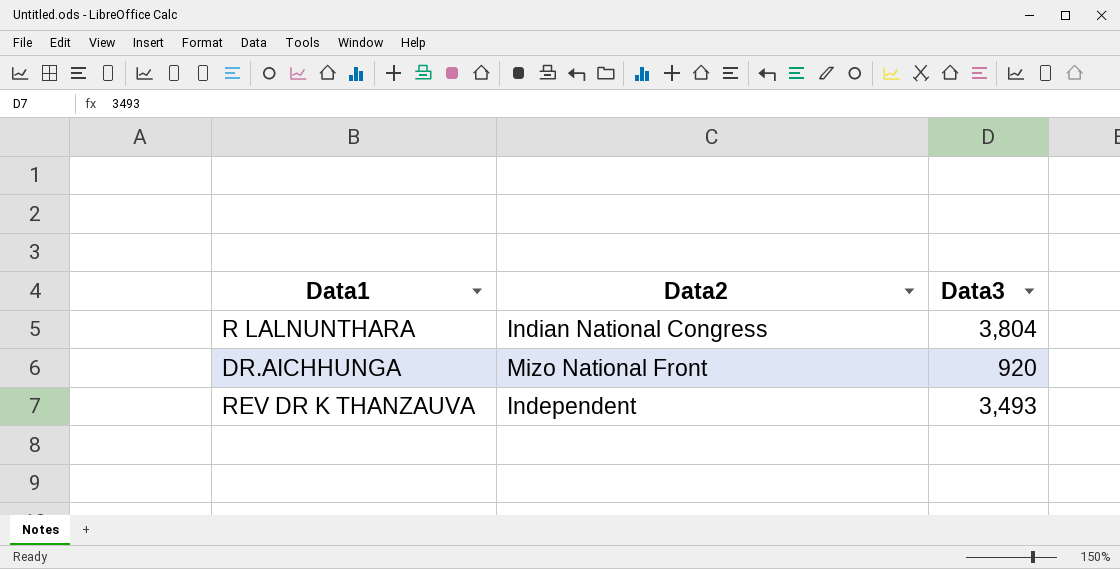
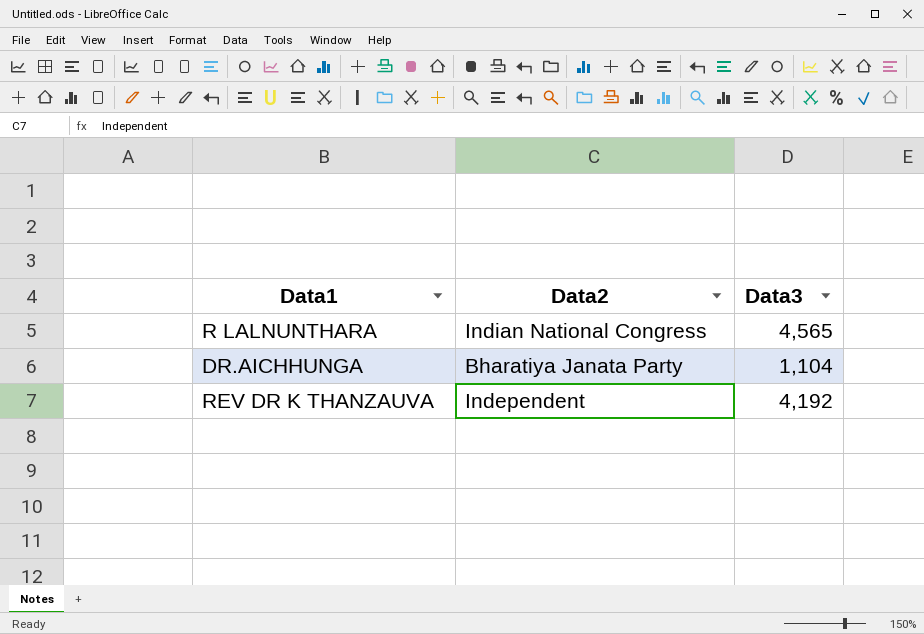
R LALNUNTHARA | Data3: 3,804 -> 4,565
DR.AICHHUNGA | Data2: Mizo National Front -> Bharatiya Janata Party
DR.AICHHUNGA | Data3: 920 -> 1,104
REV DR K THANZAUVA | Data3: 3,493 -> 4,192

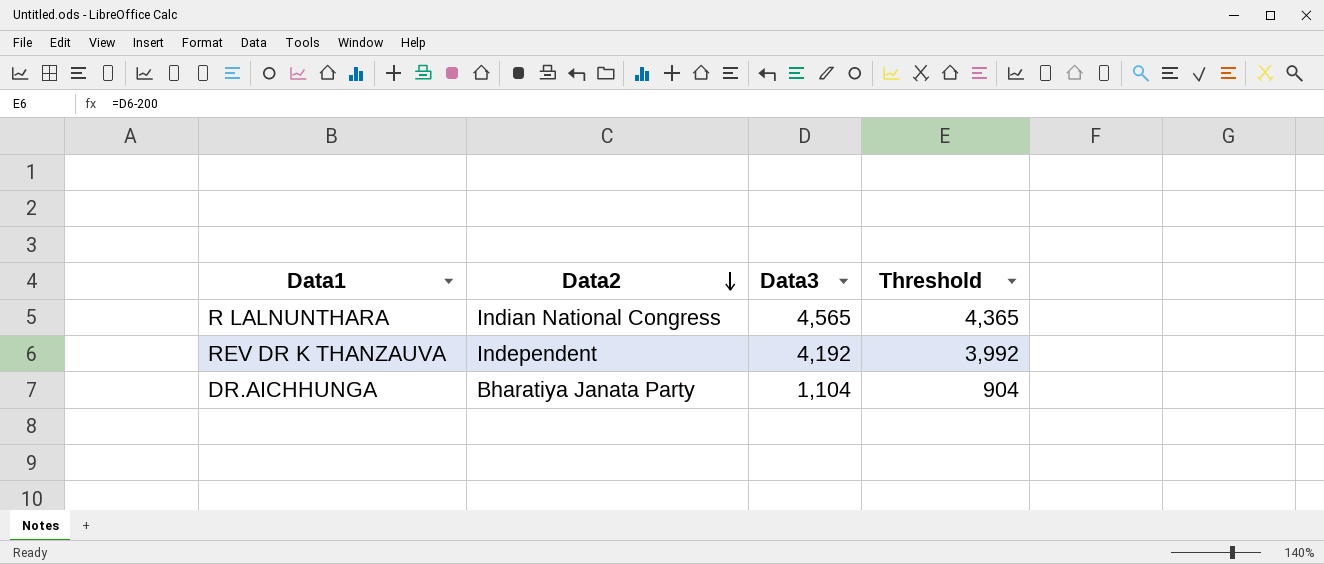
row order: none -> Data2 descending
column Threshold | formula: none -> [Data3] - 200

